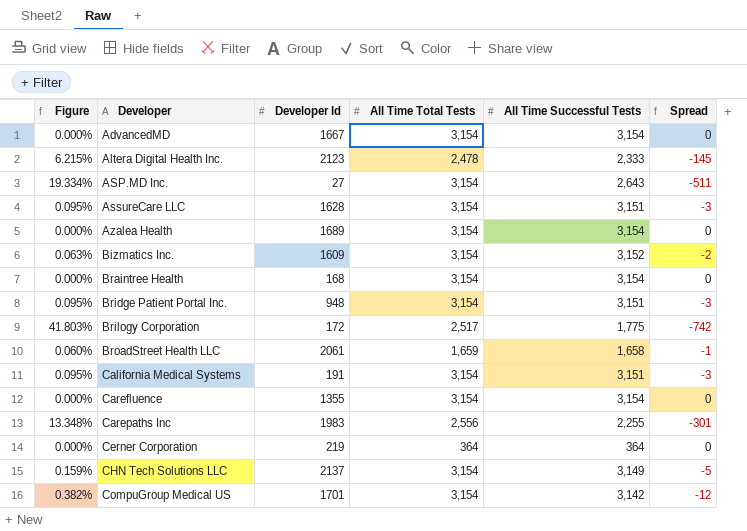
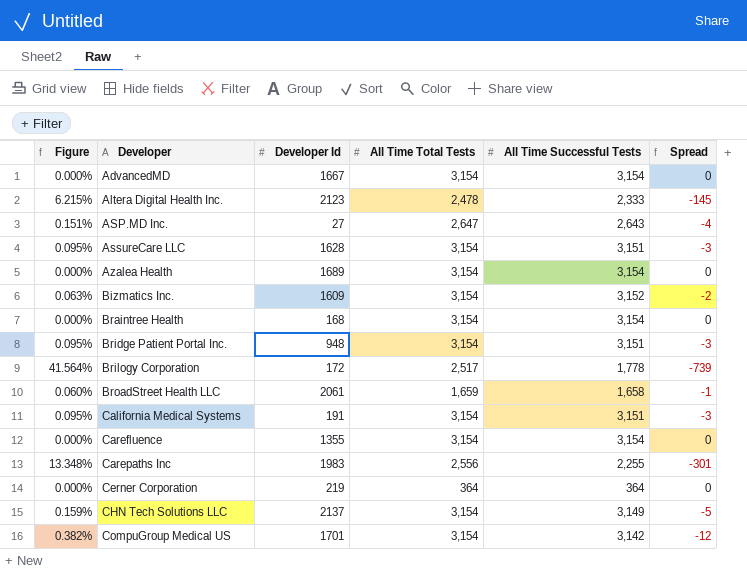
ASP.MD Inc. | Figure: 19.334% -> 0.151%
ASP.MD Inc. | All Time Total Tests: 3,154 -> 2,647
ASP.MD Inc. | Spread: -511 -> -4
Brilogy Corporation | Figure: 41.803% -> 41.564%
Brilogy Corporation | All Time Successful Tests: 1,775 -> 1,778
Brilogy Corporation | Spread: -742 -> -739

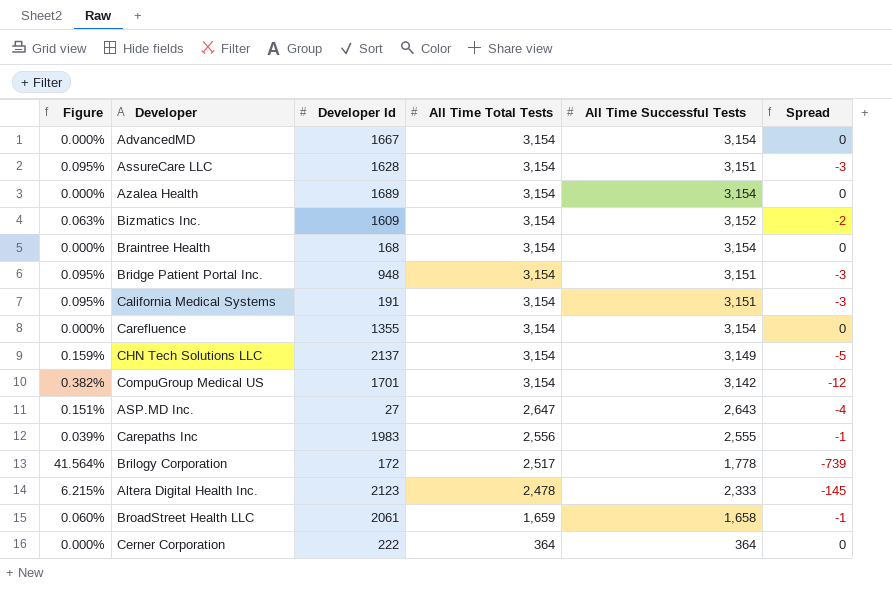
row order: Developer ascending -> All Time Total Tests descending
Carepaths Inc | Figure: 13.348% -> 0.039%
Carepaths Inc | All Time Successful Tests: 2,255 -> 2,555
Carepaths Inc | Spread: -301 -> -1
Cerner Corporation | Developer Id: 219 -> 222

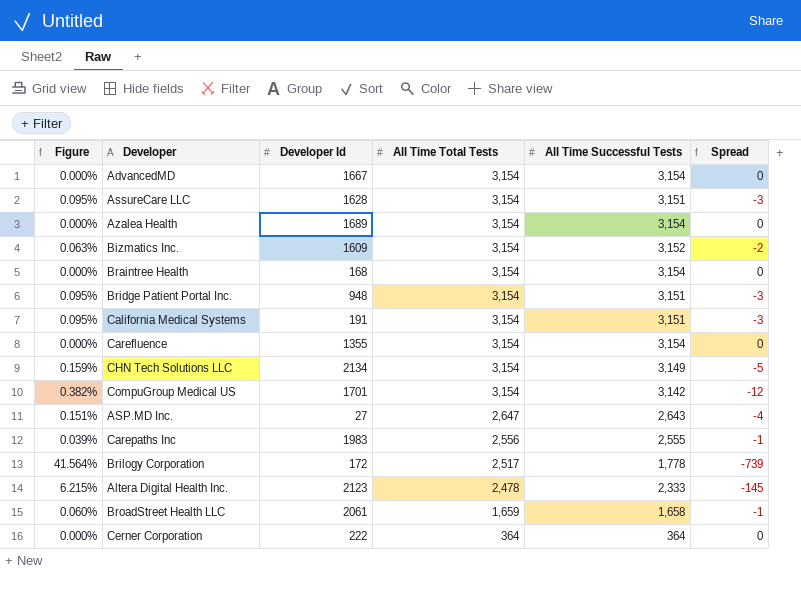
CHN Tech Solutions LLC | Developer Id: 2137 -> 2134

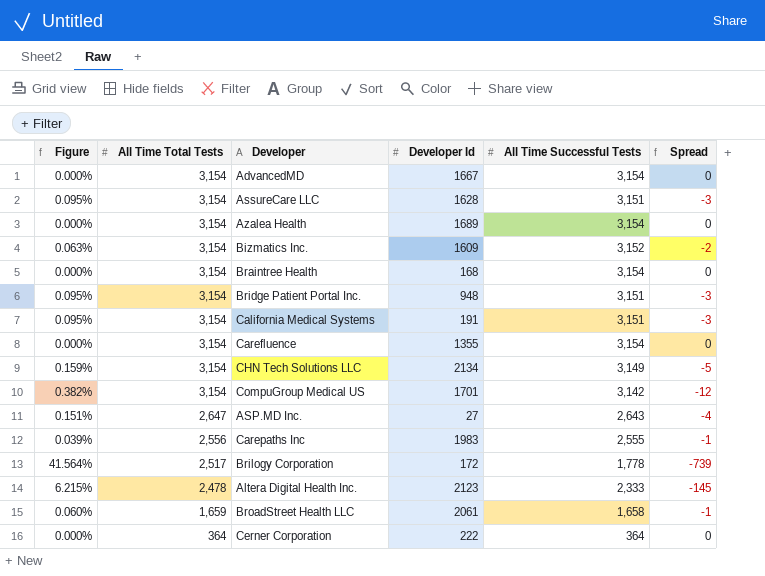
column All Time Total Tests | position: 4 -> 2

